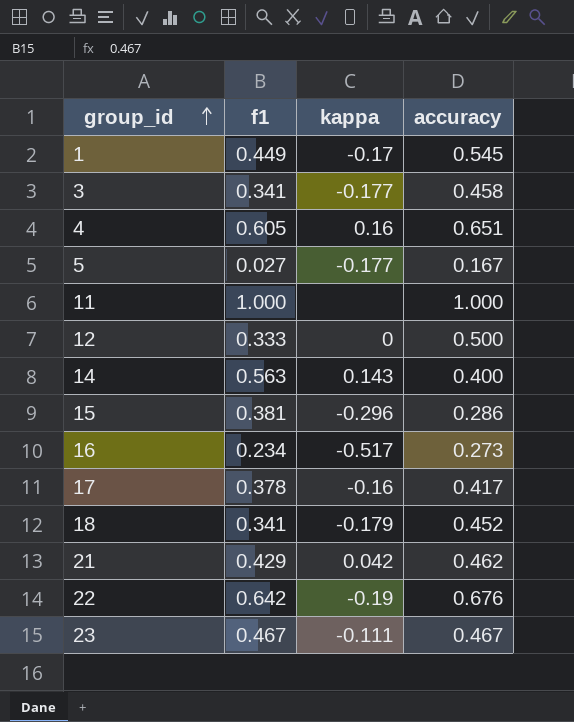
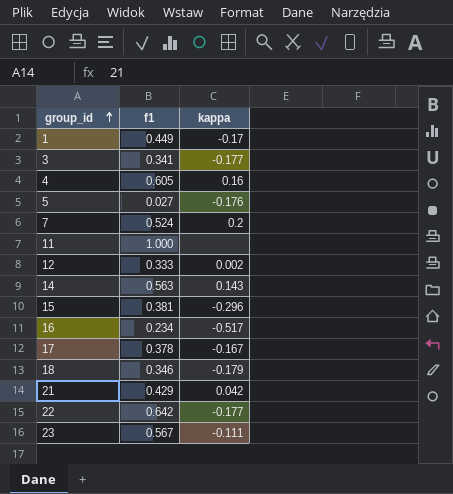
column accuracy | position: 4 -> none
5 | kappa: -0.177 -> -0.176
row 7: none -> 0.524 | 0.2
12 | kappa: 0 -> 0.002
17 | kappa: -0.16 -> -0.167
18 | f1: 0.341 -> 0.346
22 | kappa: -0.19 -> -0.177
23 | f1: 0.467 -> 0.567

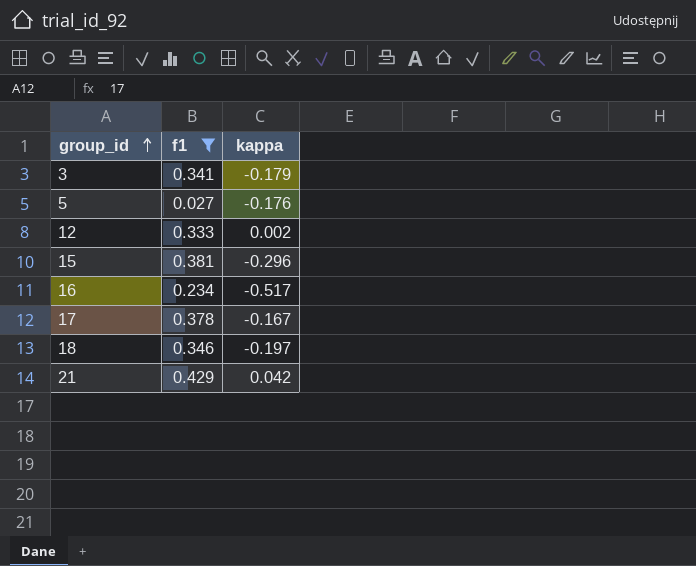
filter: none -> f1 <= 0.429
3 | kappa: -0.177 -> -0.179
18 | kappa: -0.179 -> -0.197

